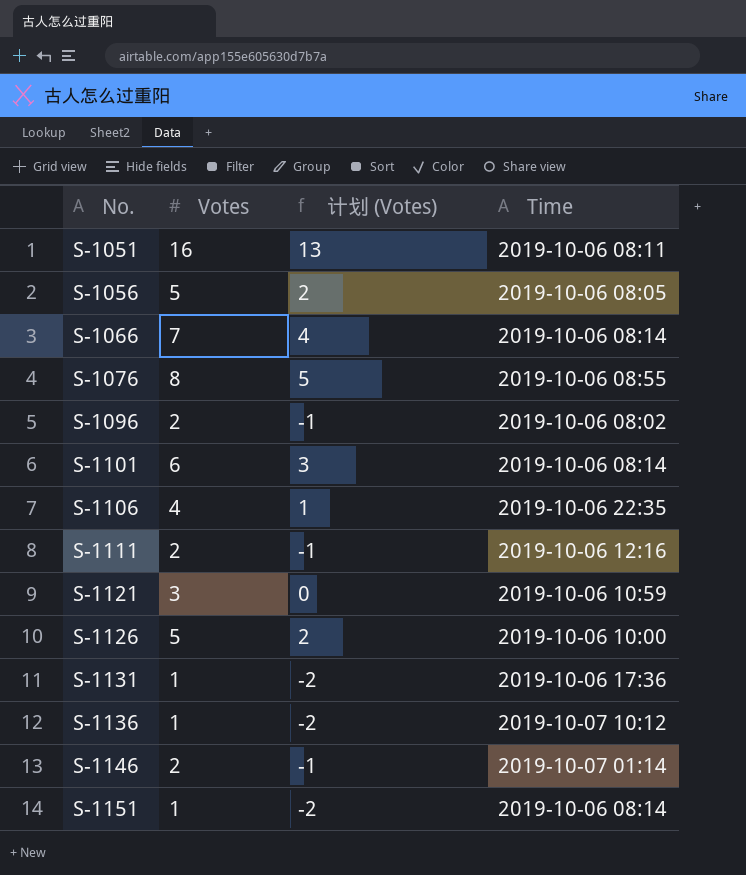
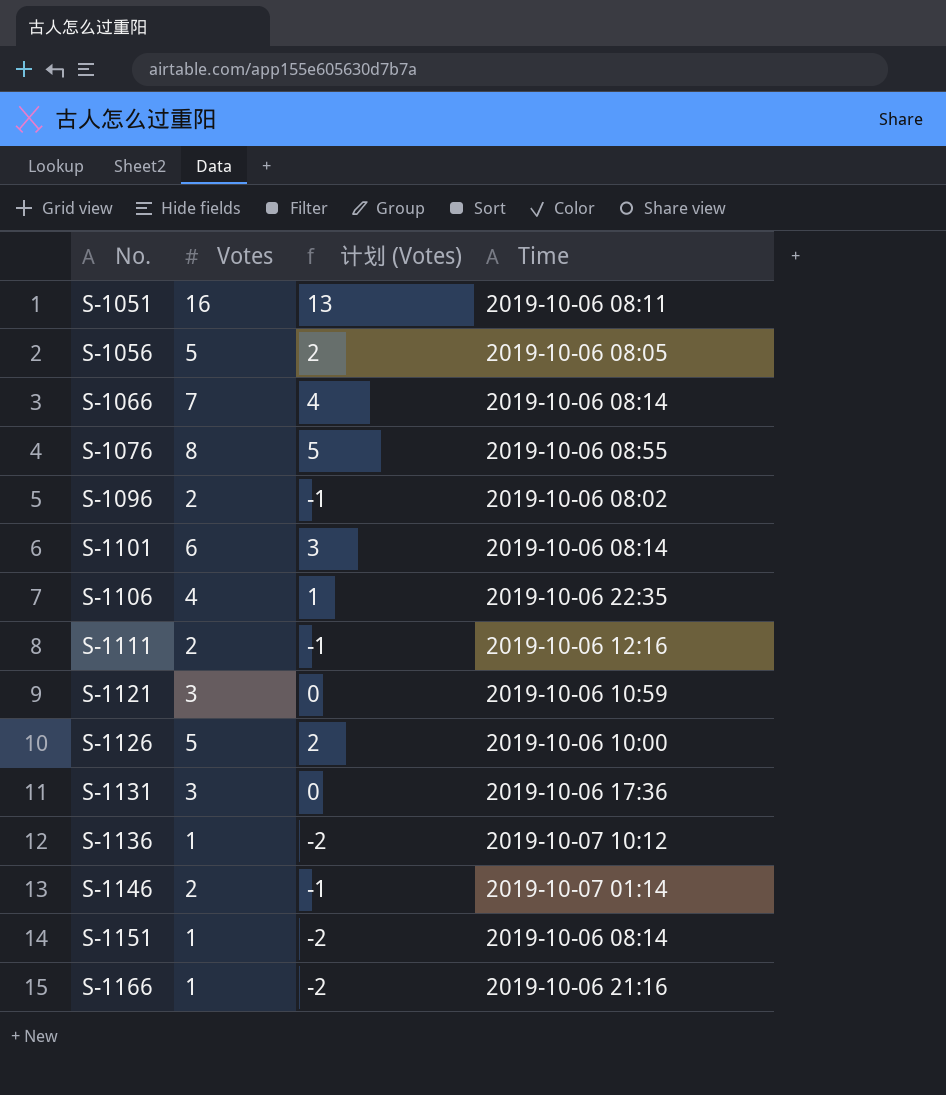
S-1131 | Votes: 1 -> 3
S-1131 | 计划 (Votes): -2 -> 0
row S-1166: none -> 1 | -2 | 2019-10-06 21:16

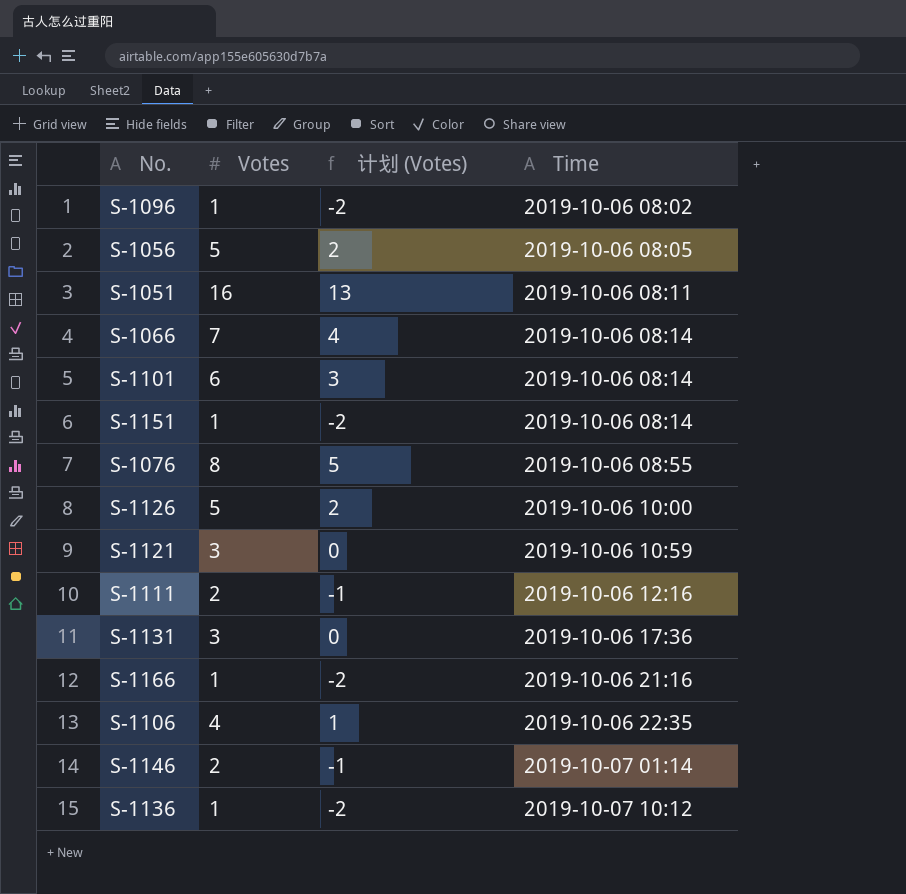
row order: No. ascending -> Time ascending
S-1096 | Votes: 2 -> 1
S-1096 | 计划 (Votes): -1 -> -2

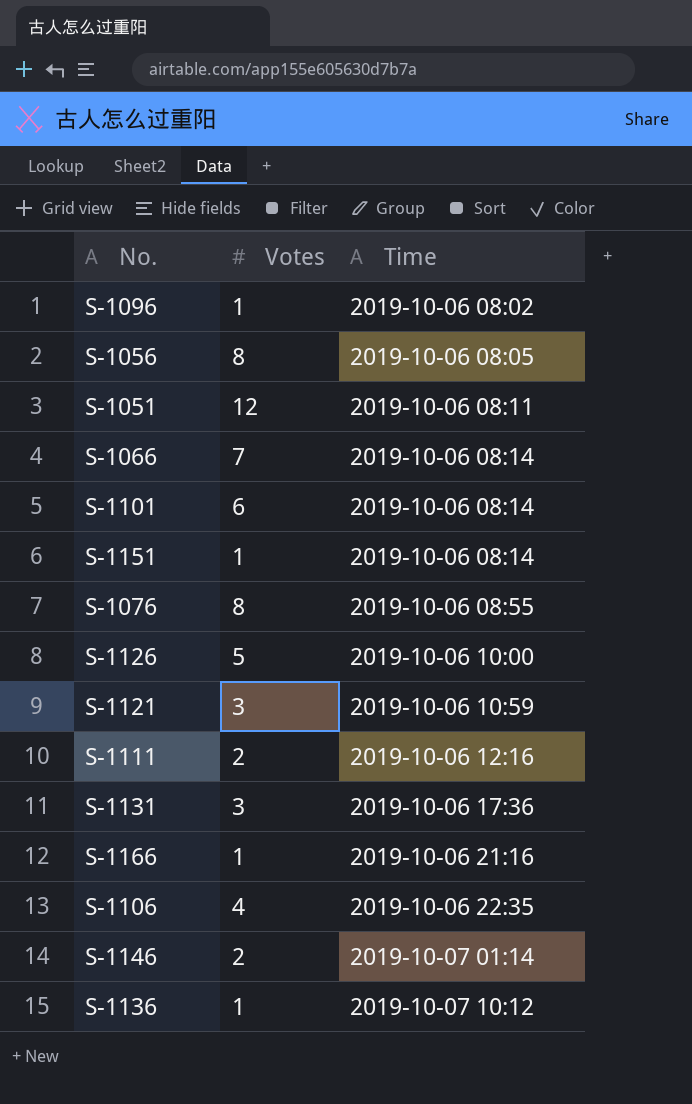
column 计划 (Votes) | formula: [Votes] - 3 -> none
S-1056 | Votes: 5 -> 8
S-1051 | Votes: 16 -> 12

